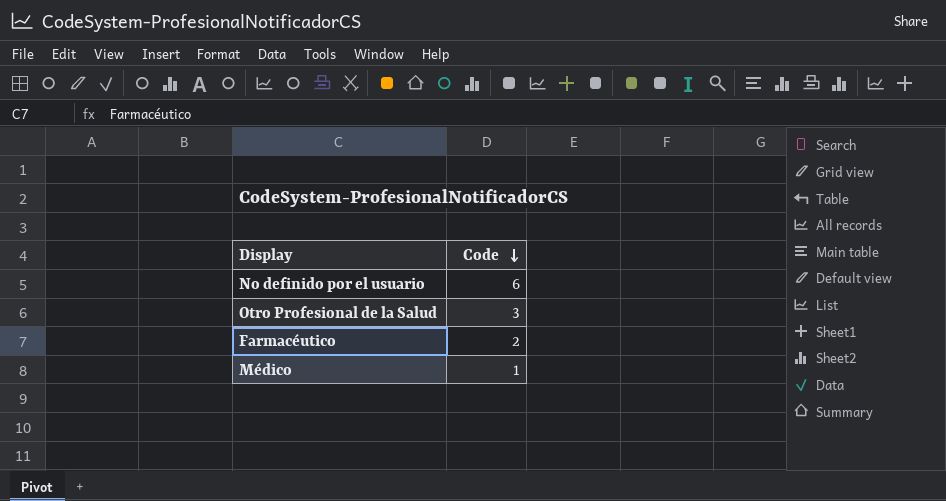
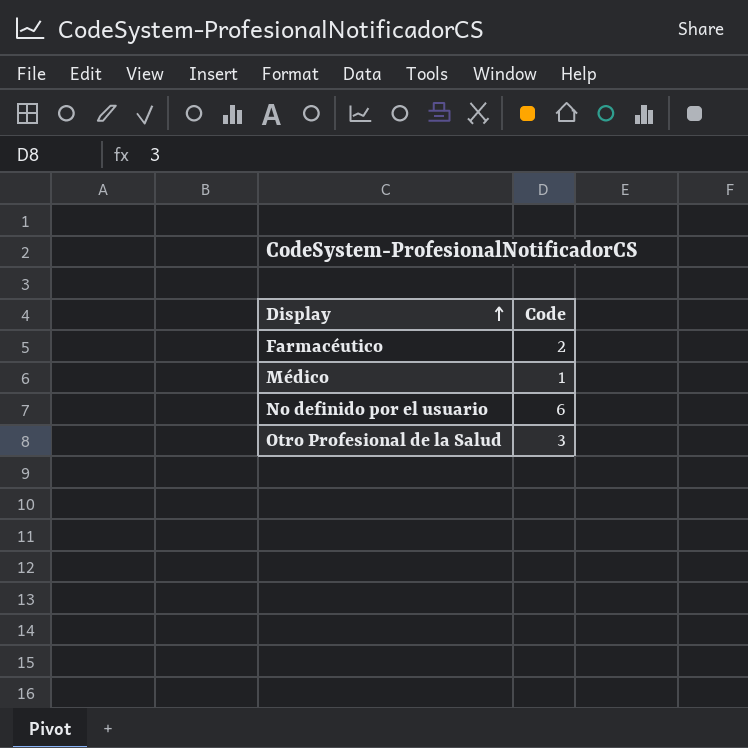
row order: Code descending -> Display ascending

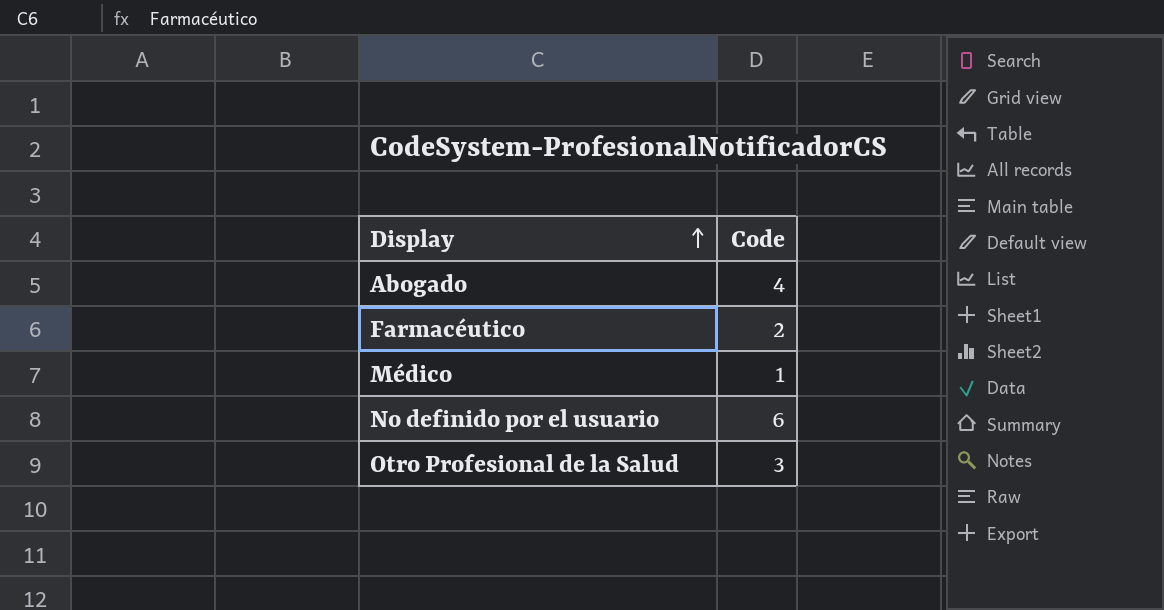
row Abogado: none -> 4

